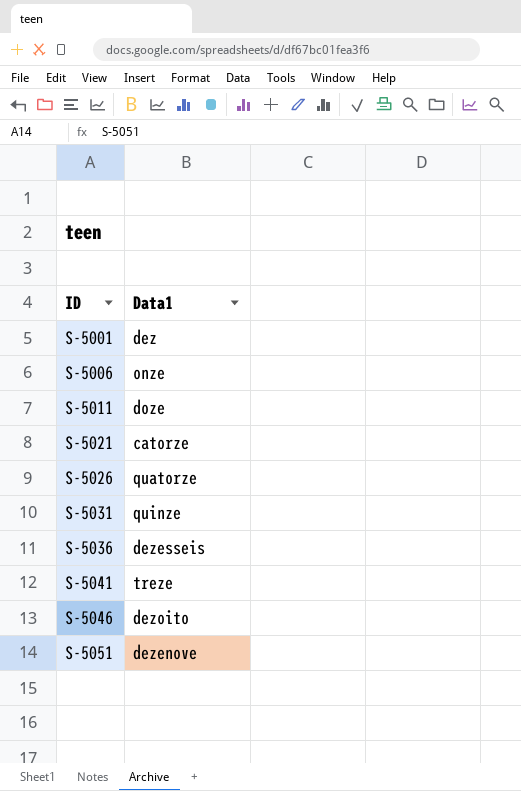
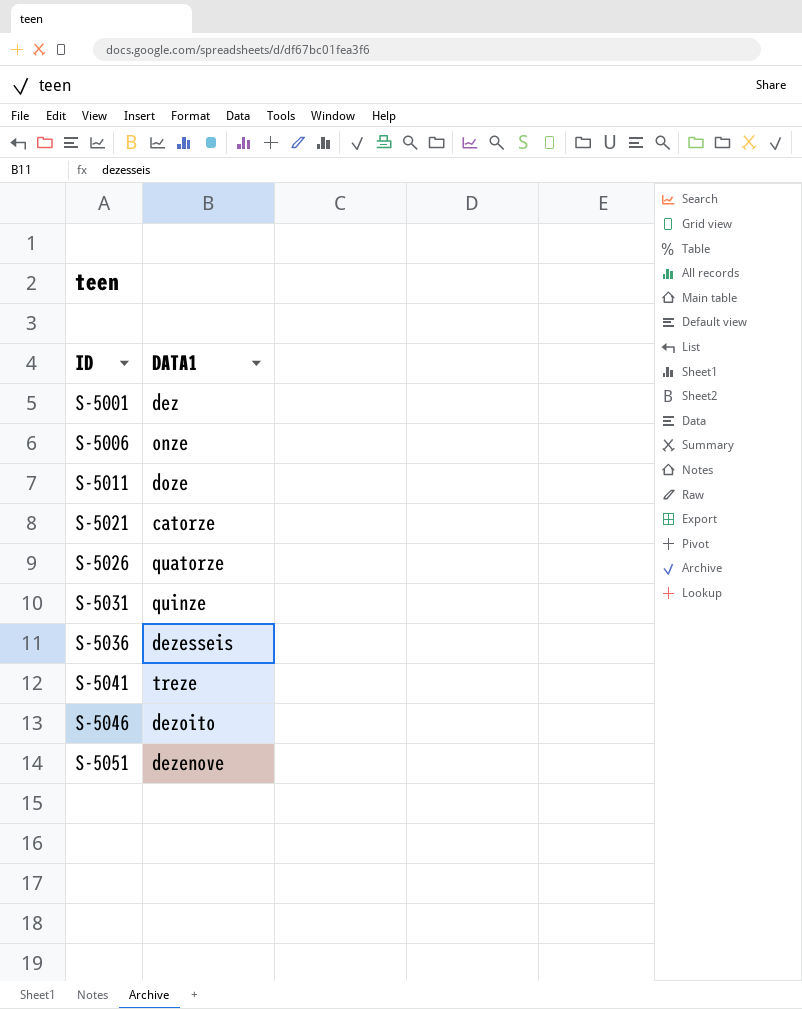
column name: Data1 -> DATA1

